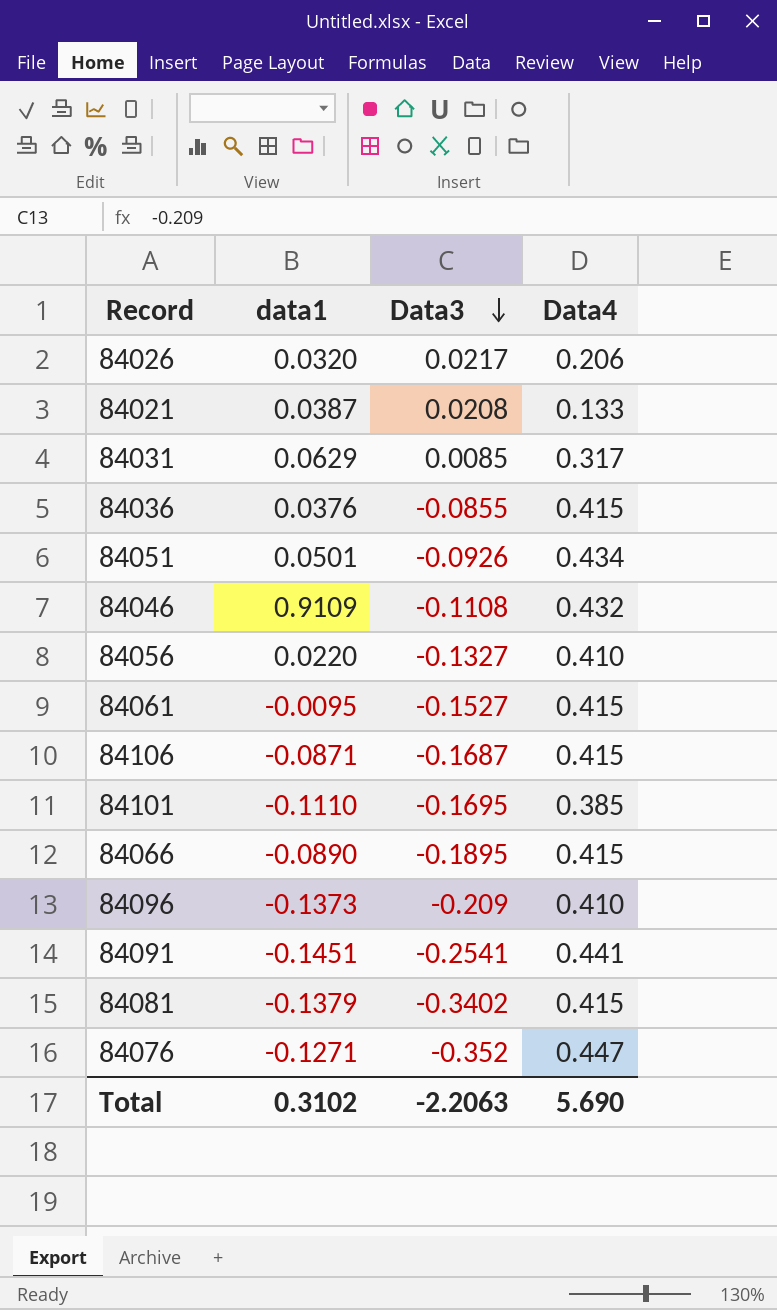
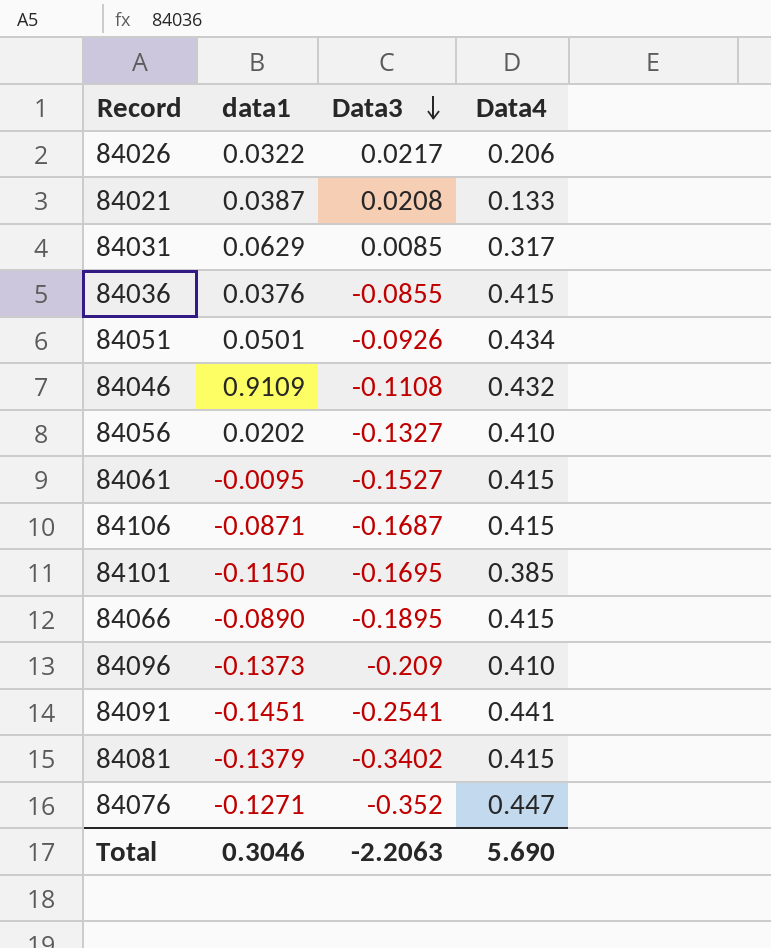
84026 | data1: 0.0320 -> 0.0322
84056 | data1: 0.0220 -> 0.0202
84101 | data1: -0.1110 -> -0.1150
Total | data1: 0.3102 -> 0.3046

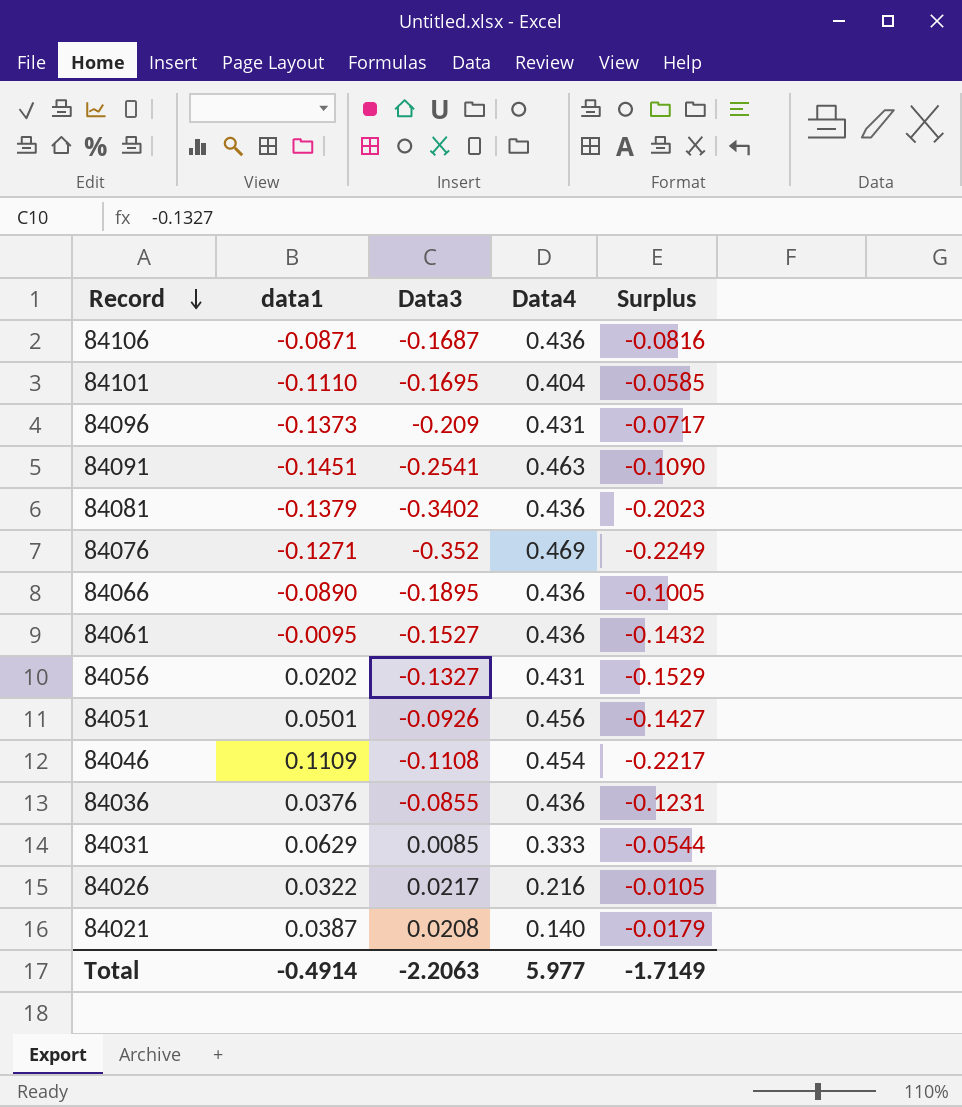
row order: Data3 descending -> Record descending
column Surplus | formula: none -> [Data3] - [data1]
84106 | Data4: 0.415 -> 0.436
84101 | data1: -0.1150 -> -0.1110
84101 | Data4: 0.385 -> 0.404
84096 | Data4: 0.410 -> 0.431
84091 | Data4: 0.441 -> 0.463
84081 | Data4: 0.415 -> 0.436
84076 | Data4: 0.447 -> 0.469
84066 | Data4: 0.415 -> 0.436
84061 | Data4: 0.415 -> 0.436
84056 | Data4: 0.410 -> 0.431
84051 | Data4: 0.434 -> 0.456
84046 | data1: 0.9109 -> 0.1109
84046 | Data4: 0.432 -> 0.454
84036 | Data4: 0.415 -> 0.436
84031 | Data4: 0.317 -> 0.333
84026 | Data4: 0.206 -> 0.216
84021 | Data4: 0.133 -> 0.140
Total | data1: 0.3046 -> -0.4914
Total | Data4: 5.690 -> 5.977

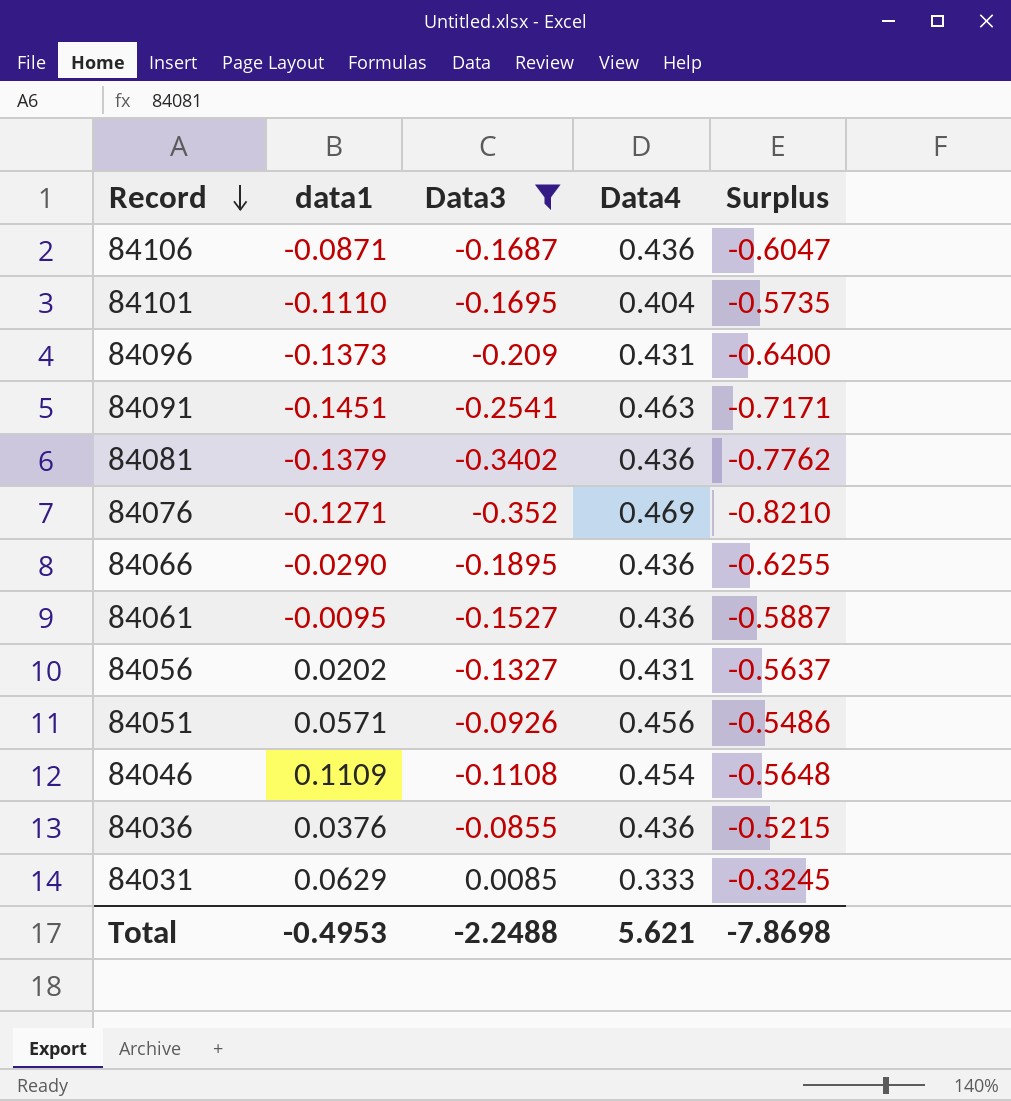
filter: none -> Data3 <= 0.0085
column Surplus | formula: [Data3] - [data1] -> [Data3] - [Data4]
84066 | data1: -0.0890 -> -0.0290
84051 | data1: 0.0501 -> 0.0571
Total | data1: -0.4914 -> -0.4953
Total | Data3: -2.2063 -> -2.2488
Total | Data4: 5.977 -> 5.621
Total | Surplus: -1.7149 -> -7.8698

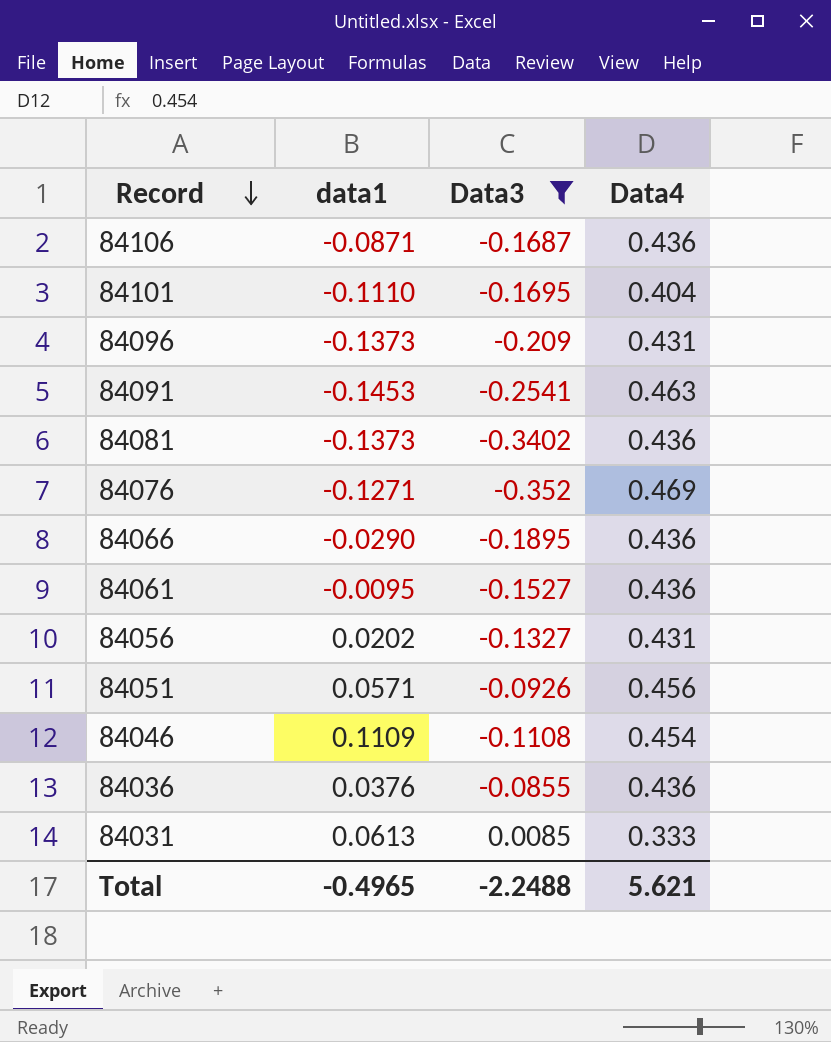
column Surplus | formula: [Data3] - [Data4] -> none
84091 | data1: -0.1451 -> -0.1453
84081 | data1: -0.1379 -> -0.1373
84031 | data1: 0.0629 -> 0.0613
Total | data1: -0.4953 -> -0.4965

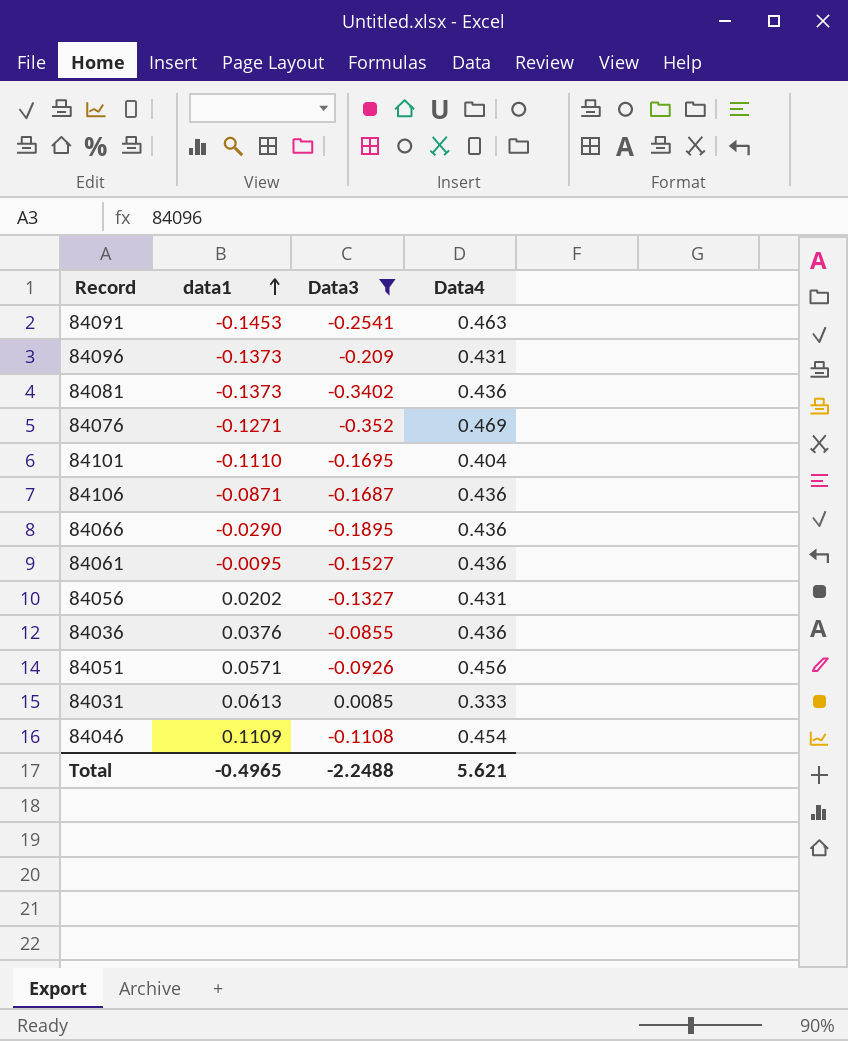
row order: Record descending -> data1 ascending

